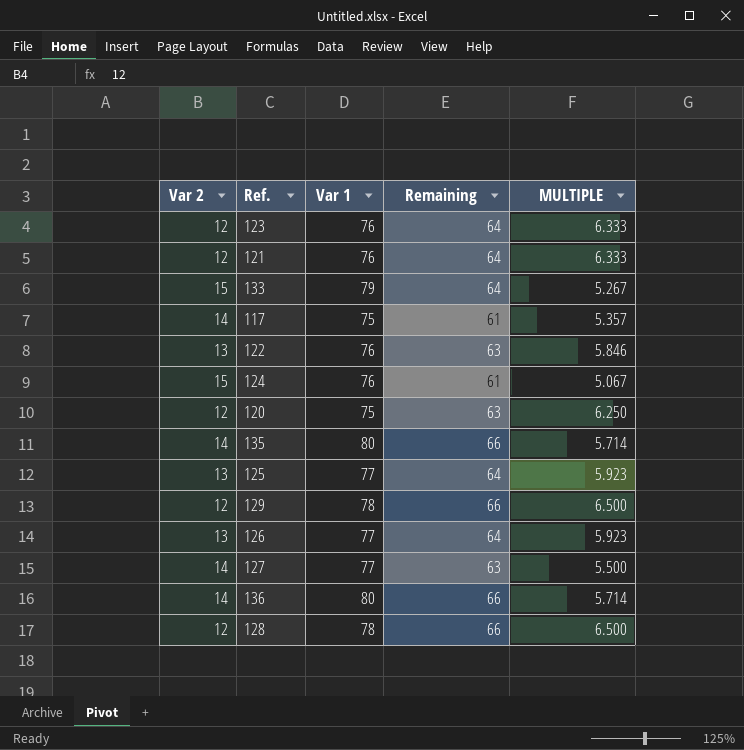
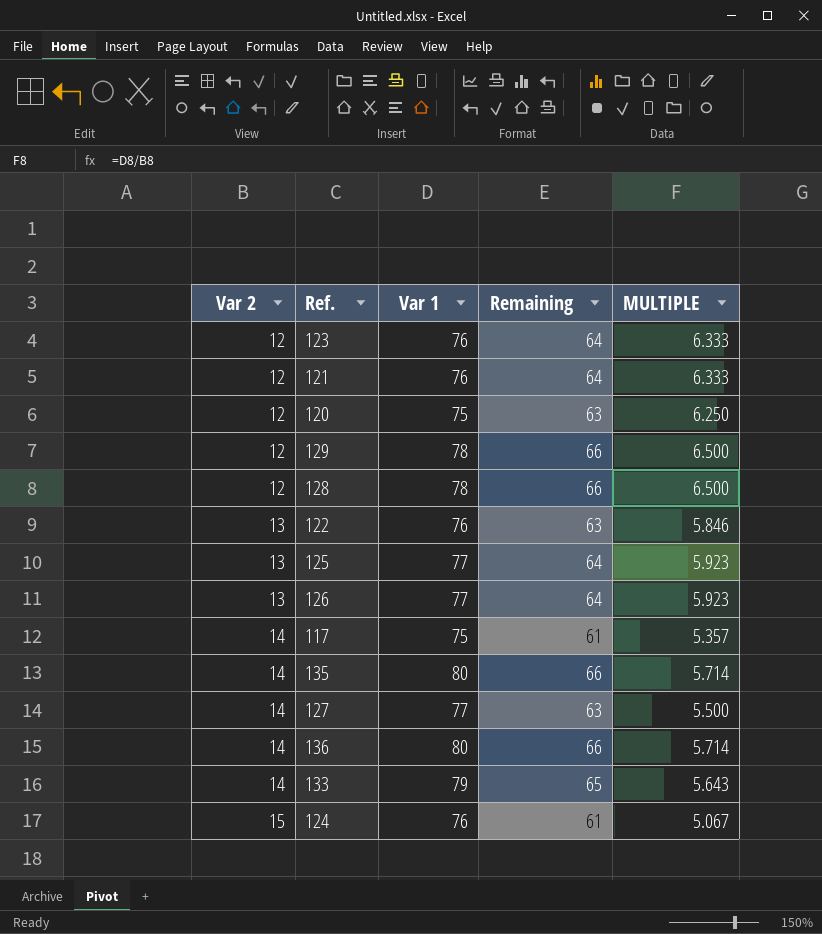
row order: none -> Var 2 ascending
133 | Var 2: 15 -> 14
133 | Remaining: 64 -> 65
133 | MULTIPLE: 5.267 -> 5.643

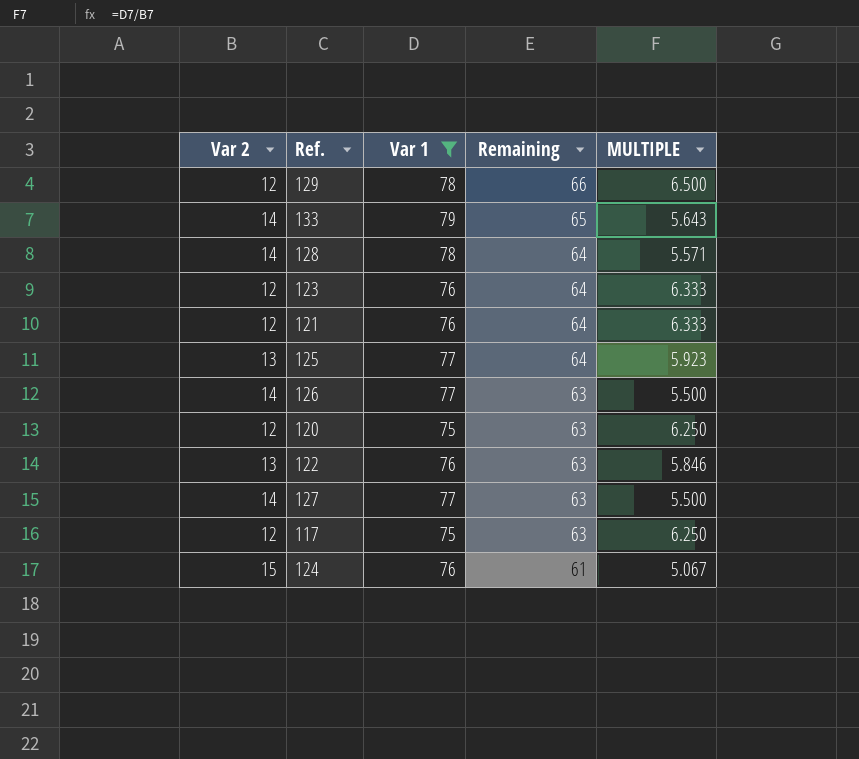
filter: none -> Var 1 != 80
row order: Var 2 ascending -> Remaining descending
128 | Var 2: 12 -> 14
128 | Remaining: 66 -> 64
128 | MULTIPLE: 6.500 -> 5.571
126 | Var 2: 13 -> 14
126 | Remaining: 64 -> 63
126 | MULTIPLE: 5.923 -> 5.500
117 | Var 2: 14 -> 12
117 | Remaining: 61 -> 63
117 | MULTIPLE: 5.357 -> 6.250

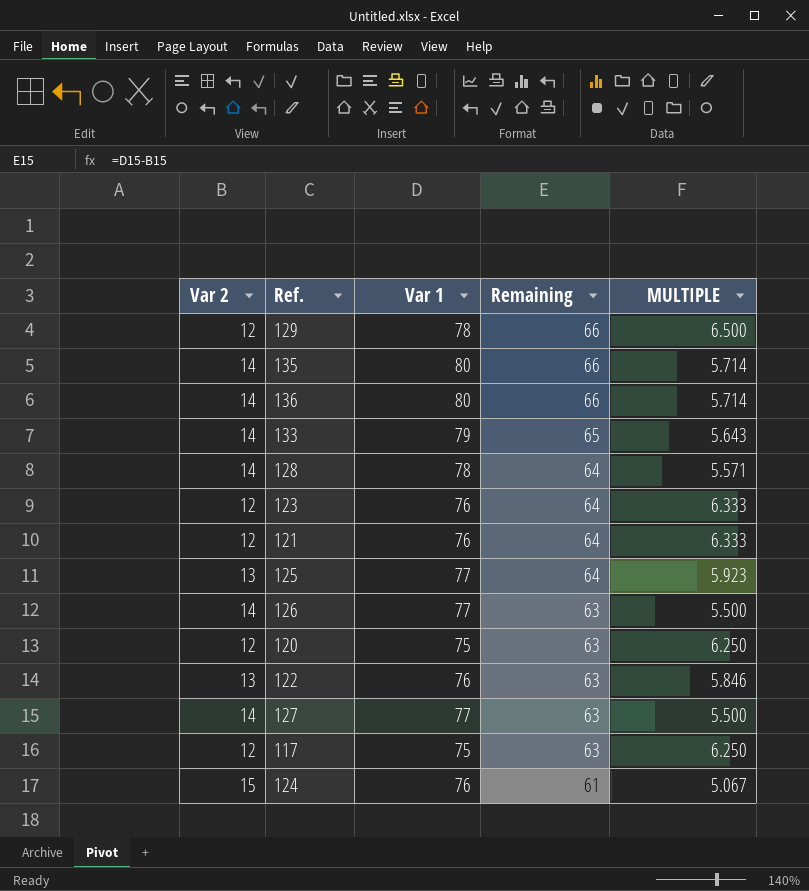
filter: Var 1 != 80 -> none

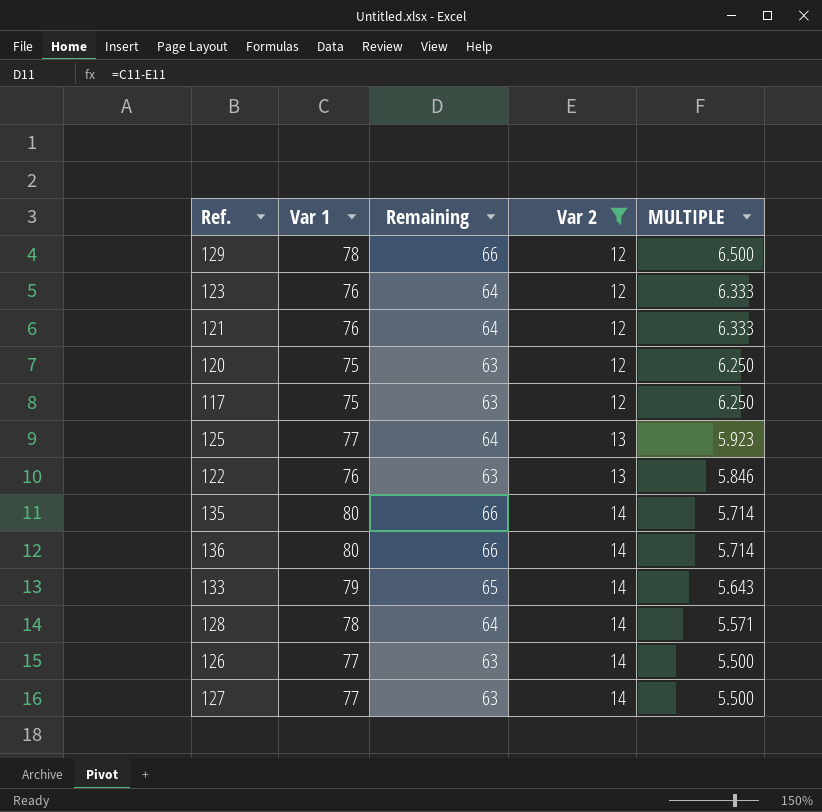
filter: none -> Var 2 != 15
row order: Remaining descending -> Var 2 ascending
column Var 2 | position: 1 -> 4

